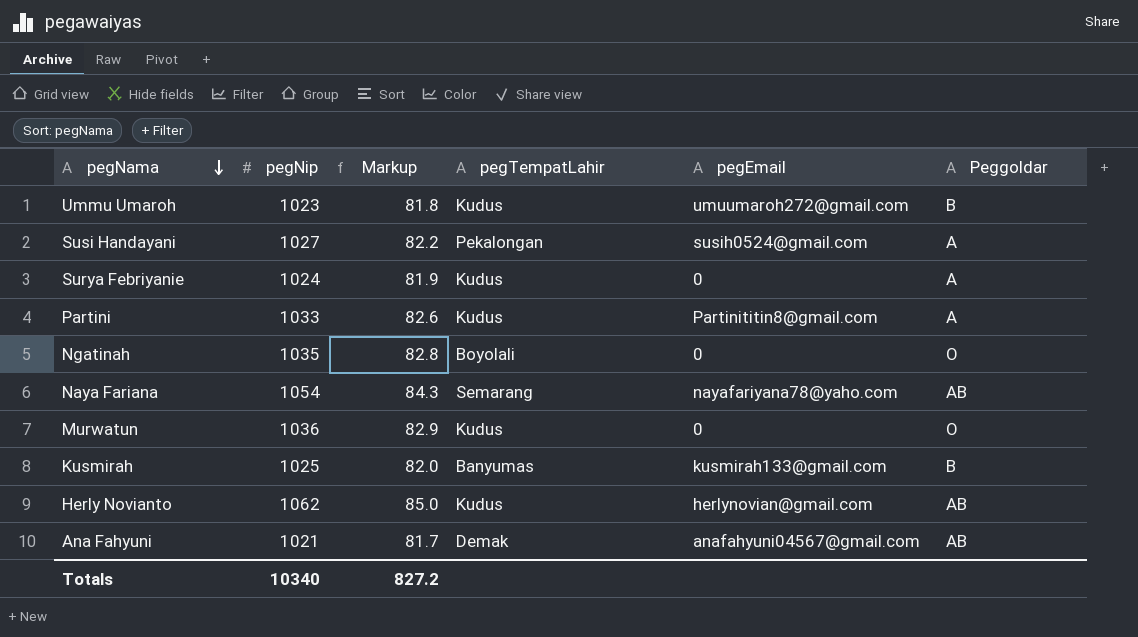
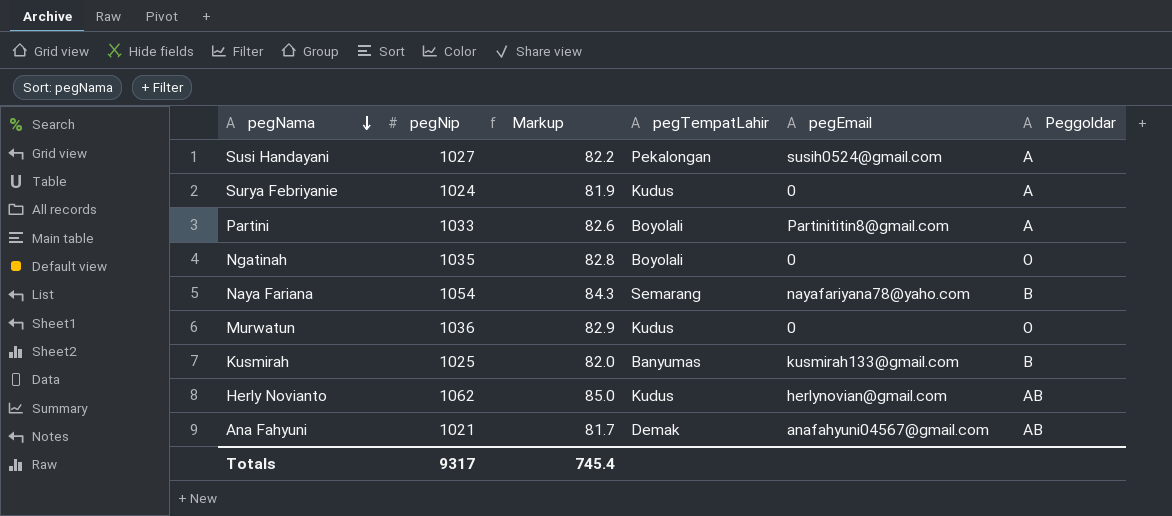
row Ummu Umaroh: 1023 | 81.8 | Kudus | umuumaroh272@gmail.com | B -> none
Partini | pegTempatLahir: Kudus -> Boyolali
Naya Fariana | Peggoldar: AB -> B
Totals | pegNip: 10340 -> 9317
Totals | Markup: 827.2 -> 745.4

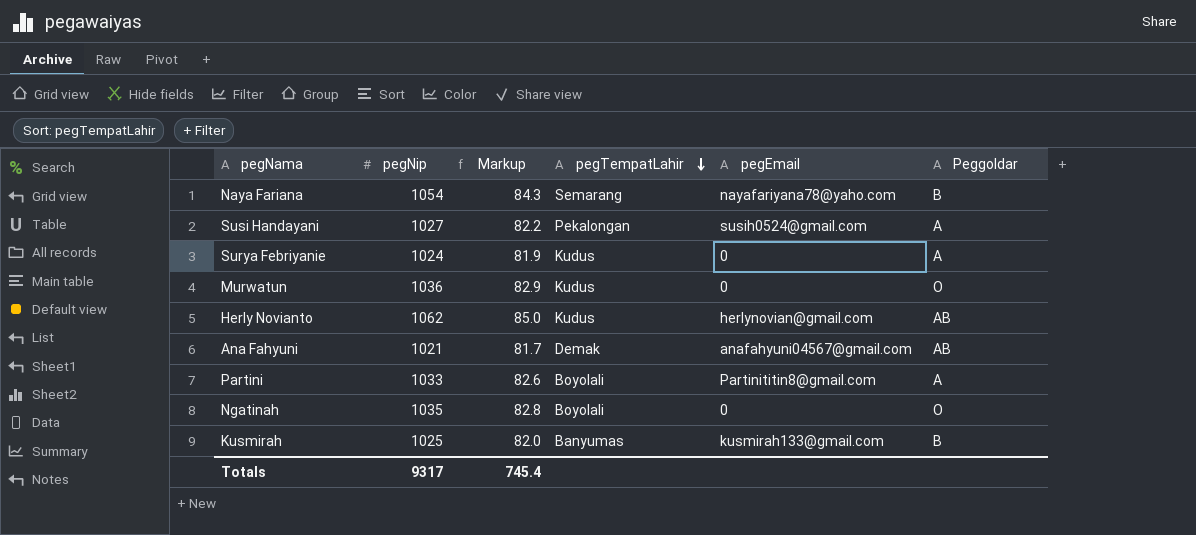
row order: pegNama descending -> pegTempatLahir descending

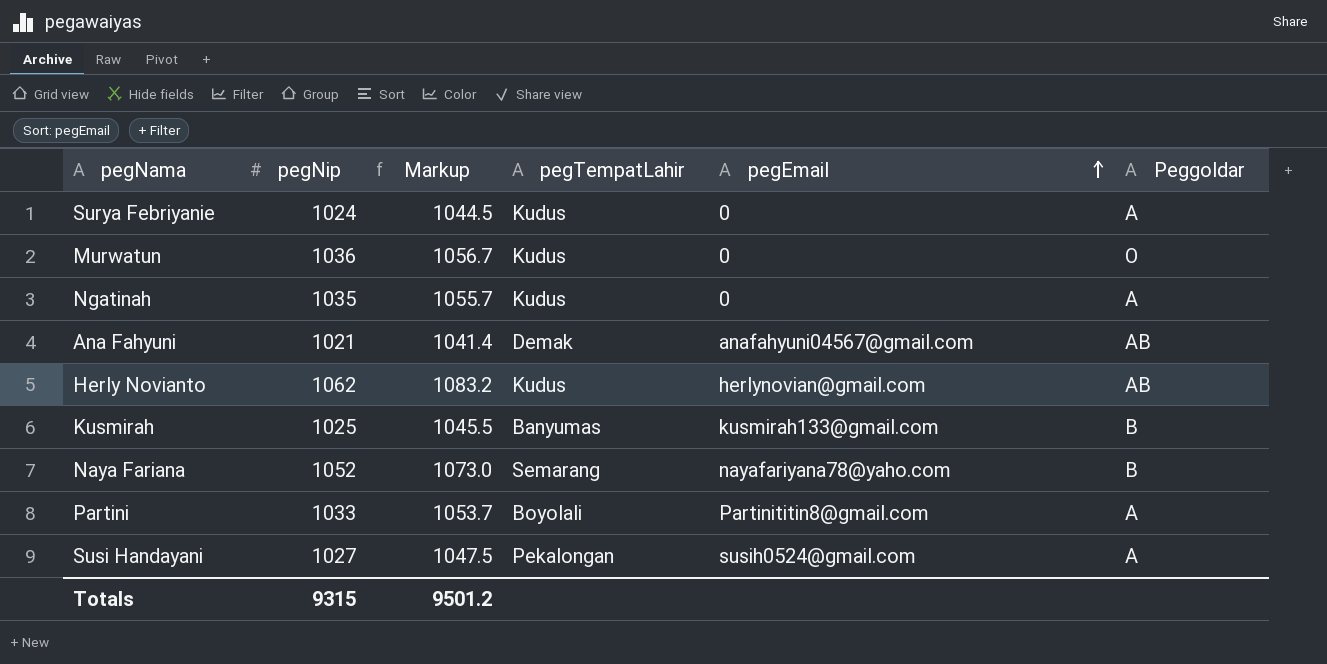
row order: pegTempatLahir descending -> pegEmail ascending
column Markup | formula: [pegNip] * 0.08 -> [pegNip] * 1.02
Ngatinah | pegTempatLahir: Boyolali -> Kudus
Ngatinah | Peggoldar: O -> A
Naya Fariana | pegNip: 1054 -> 1052
Totals | pegNip: 9317 -> 9315
Totals | Markup: 745.4 -> 9501.2

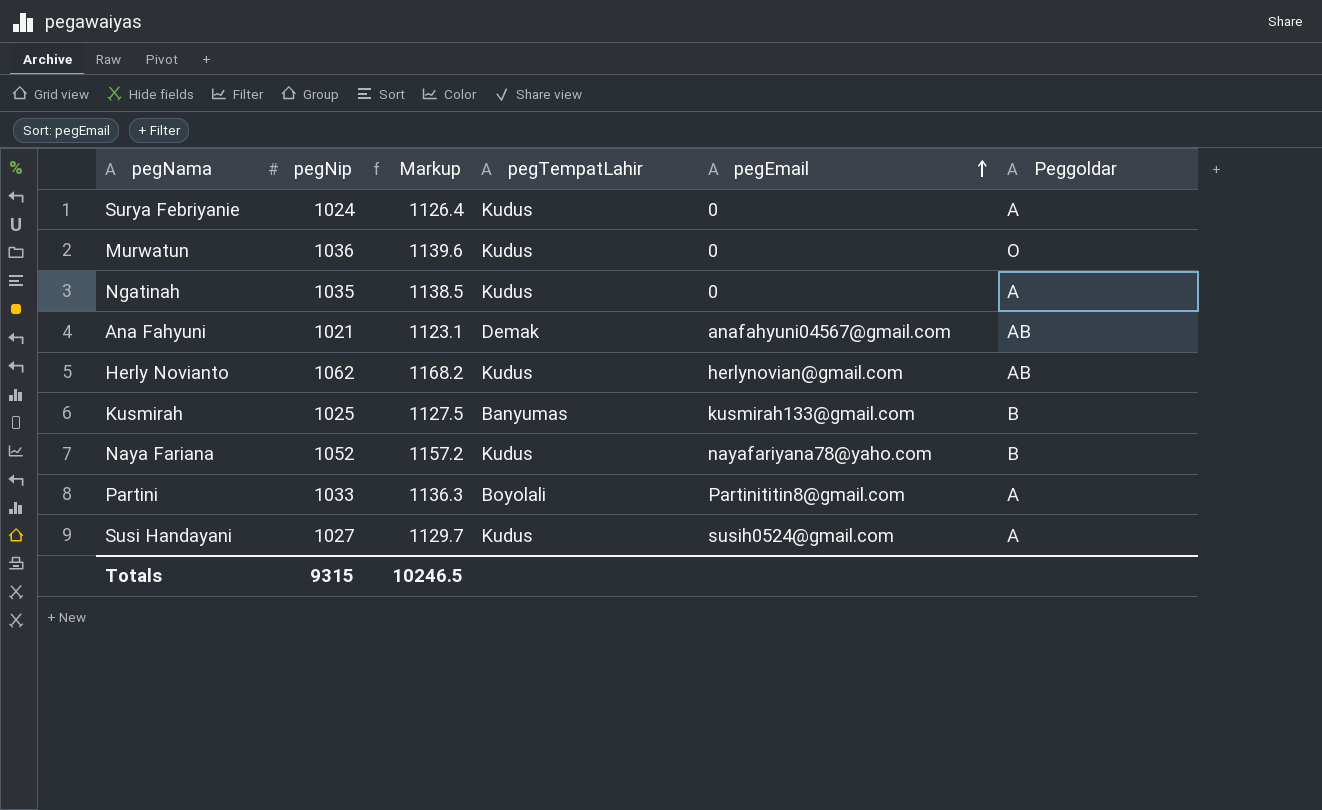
column Markup | formula: [pegNip] * 1.02 -> [pegNip] * 1.1
Naya Fariana | pegTempatLahir: Semarang -> Kudus
Susi Handayani | pegTempatLahir: Pekalongan -> Kudus
Totals | Markup: 9501.2 -> 10246.5

